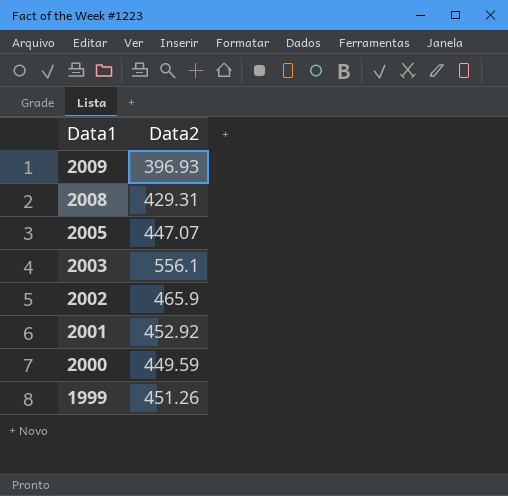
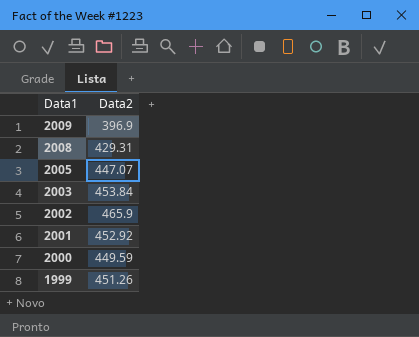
2009 | Data2: 396.93 -> 396.9
2003 | Data2: 556.1 -> 453.84

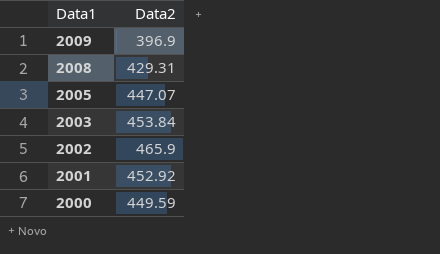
row 1999: 451.26 -> none

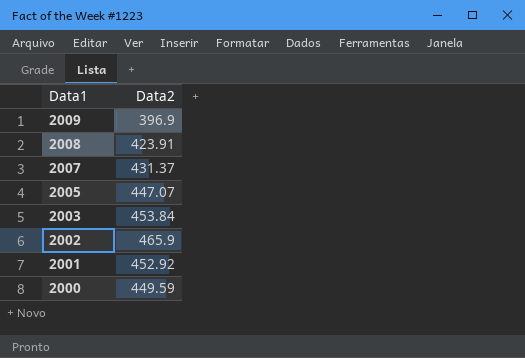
2008 | Data2: 429.31 -> 423.91
row 2007: none -> 431.37

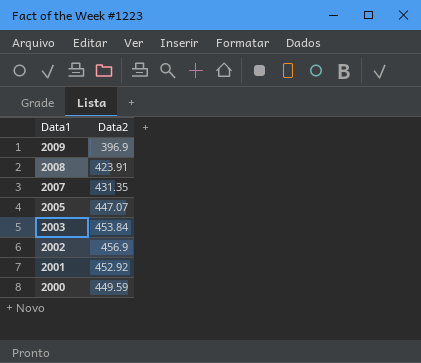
2007 | Data2: 431.37 -> 431.35
2002 | Data2: 465.9 -> 456.9

